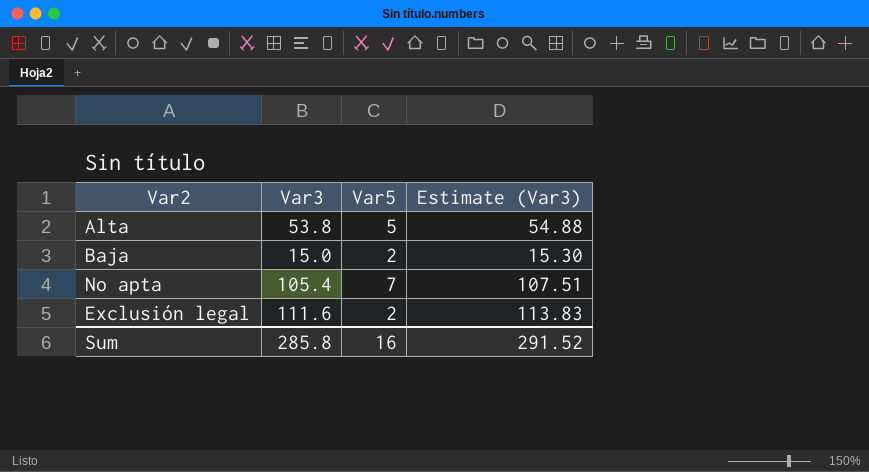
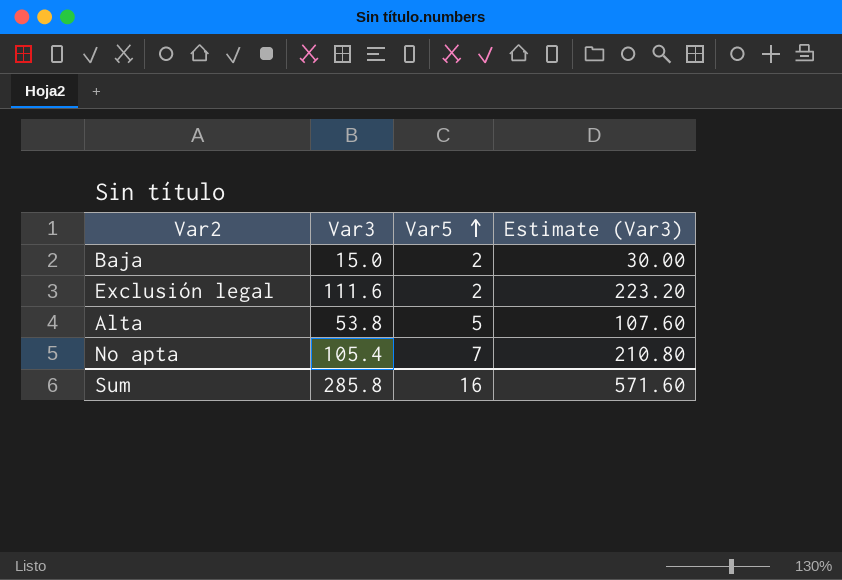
row order: none -> Var5 ascending
column Estimate (Var3) | formula: [Var3] * 1.02 -> [Var3] * 2
Sum | Estimate (Var3): 291.52 -> 571.60

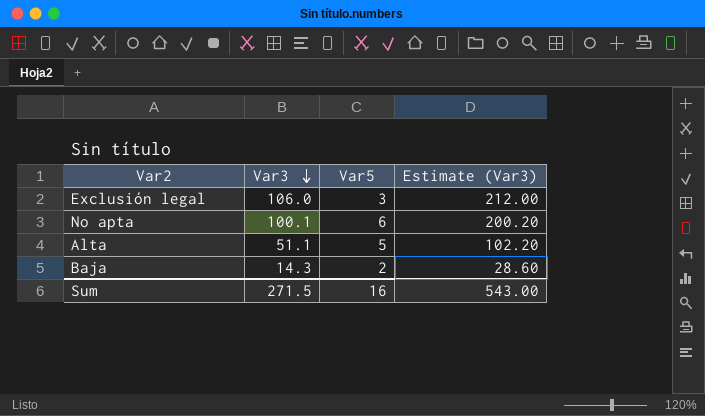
row order: Var5 ascending -> Var3 descending
Exclusión legal | Var3: 111.6 -> 106.0
Exclusión legal | Var5: 2 -> 3
Exclusión legal | Estimate (Var3): 223.20 -> 212.00
No apta | Var3: 105.4 -> 100.1
No apta | Var5: 7 -> 6
No apta | Estimate (Var3): 210.80 -> 200.20
Alta | Var3: 53.8 -> 51.1
Alta | Estimate (Var3): 107.60 -> 102.20
Baja | Var3: 15.0 -> 14.3
Baja | Estimate (Var3): 30.00 -> 28.60
Sum | Var3: 285.8 -> 271.5
Sum | Estimate (Var3): 571.60 -> 543.00

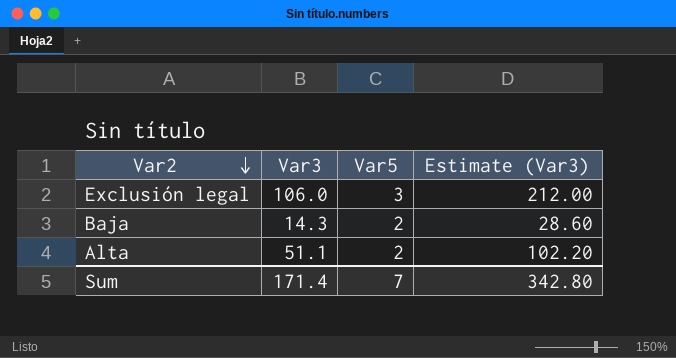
row order: Var3 descending -> Var2 descending
row No apta: 100.1 | 6 | 200.20 -> none
Alta | Var5: 5 -> 2
Sum | Var3: 271.5 -> 171.4
Sum | Var5: 16 -> 7
Sum | Estimate (Var3): 543.00 -> 342.80

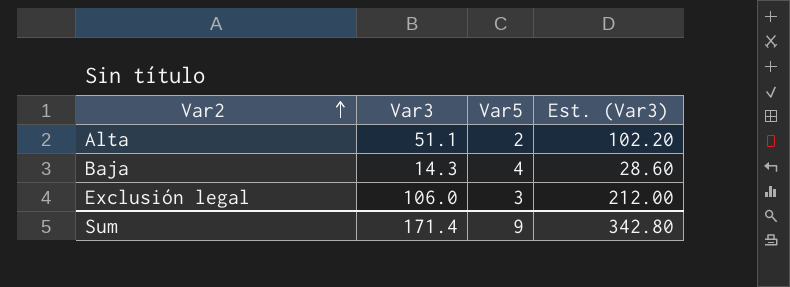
row order: Var2 descending -> Var2 ascending
column name: Estimate (Var3) -> Est. (Var3)
Baja | Var5: 2 -> 4
Sum | Var5: 7 -> 9

